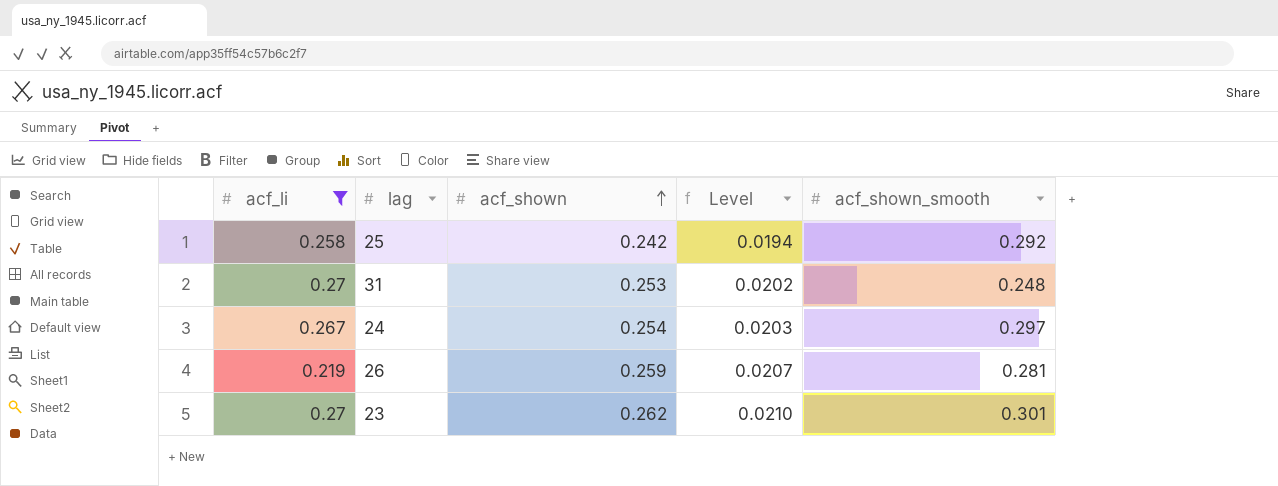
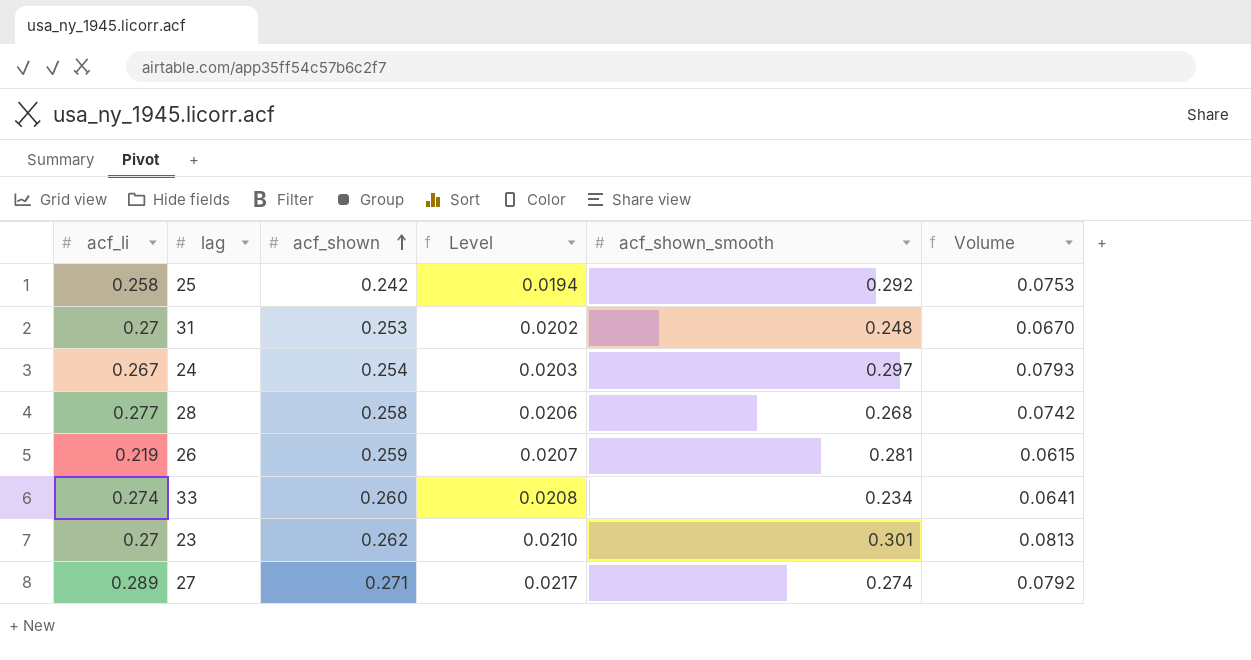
filter: acf_li <= 0.27 -> none
column Volume | formula: none -> [acf_li] * [acf_shown_smooth]

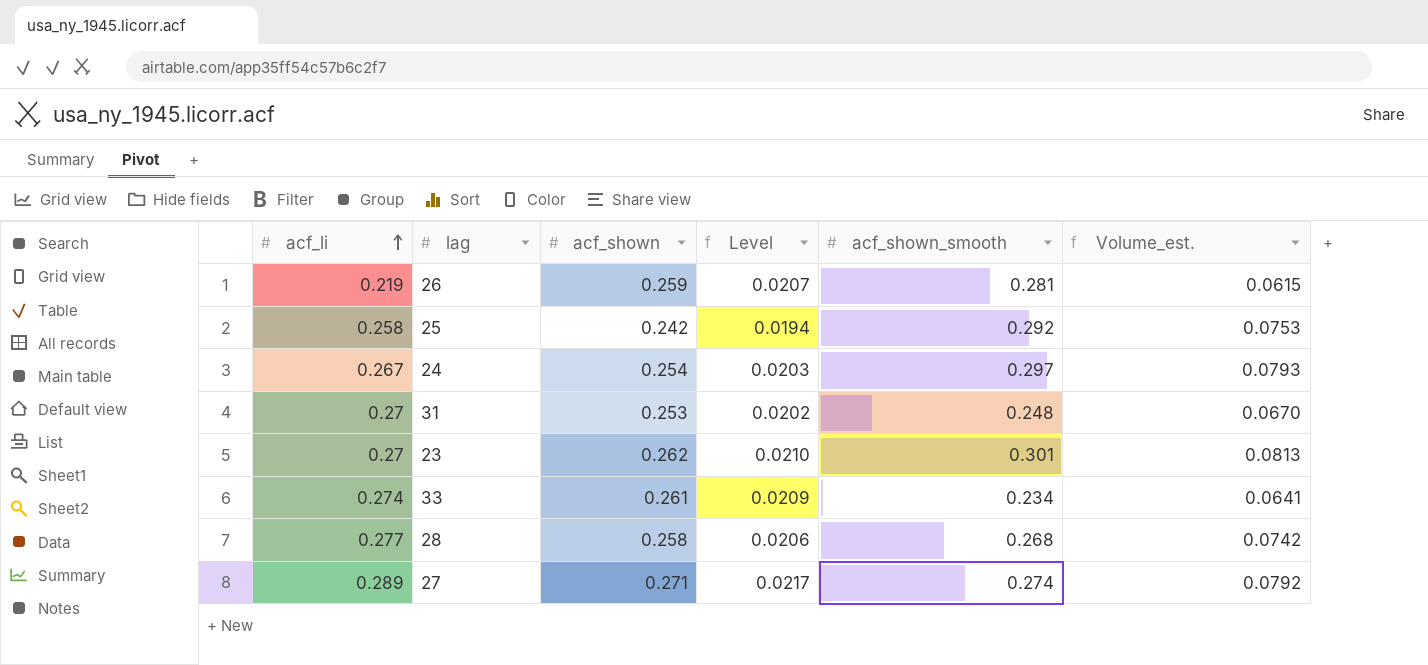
row order: acf_shown ascending -> acf_li ascending
column name: Volume -> Volume_est.
33 | acf_shown: 0.260 -> 0.261
33 | Level: 0.0208 -> 0.0209

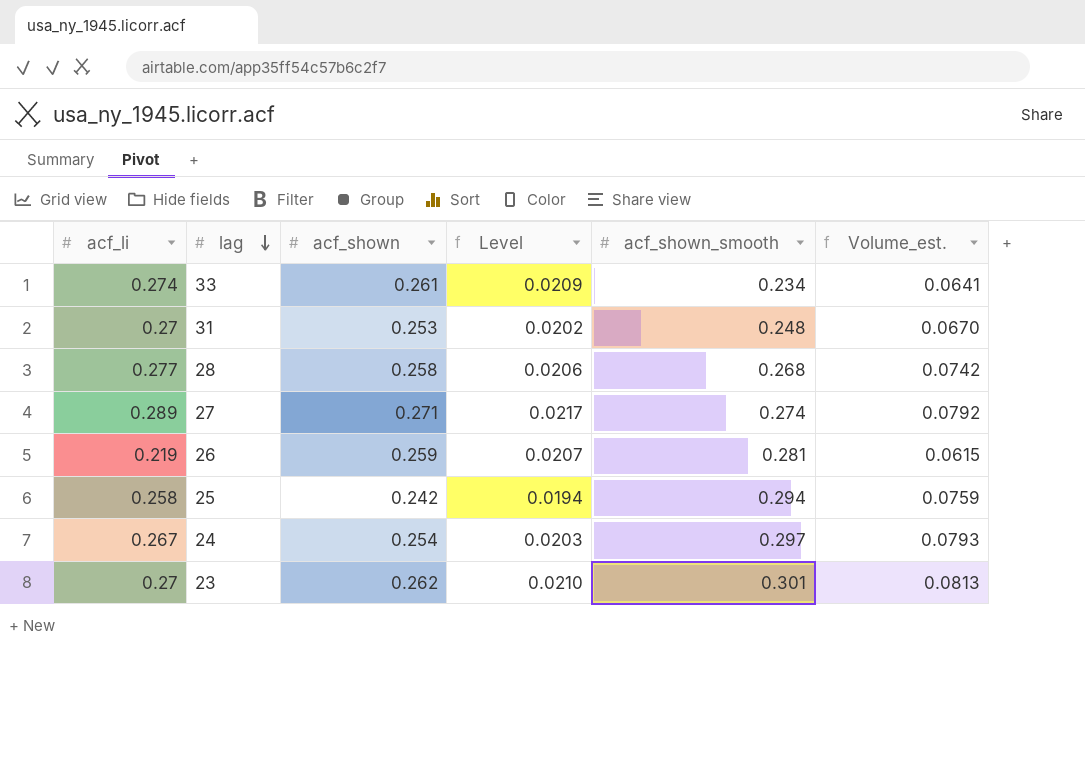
row order: acf_li ascending -> lag descending
25 | acf_shown_smooth: 0.292 -> 0.294
25 | Volume_est.: 0.0753 -> 0.0759

